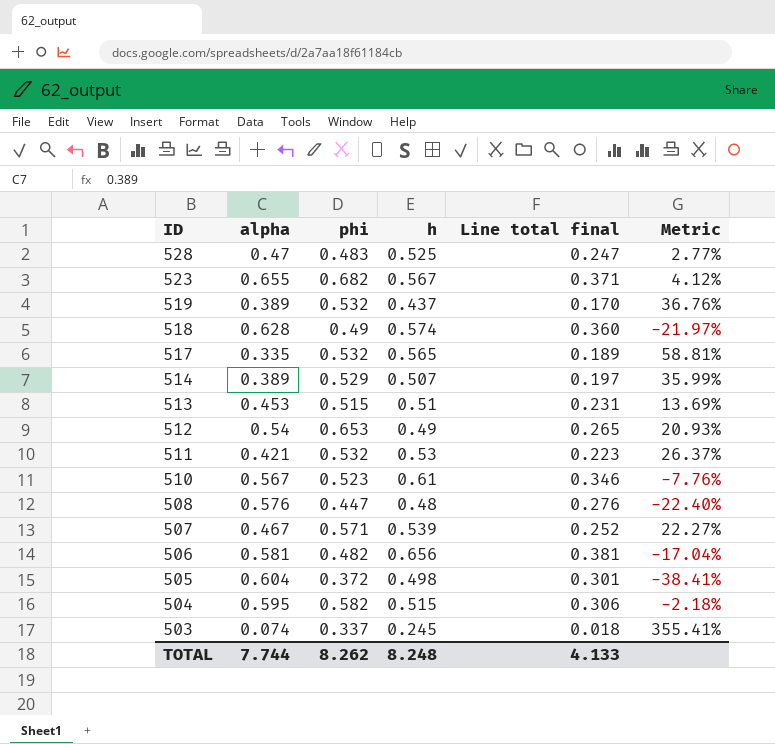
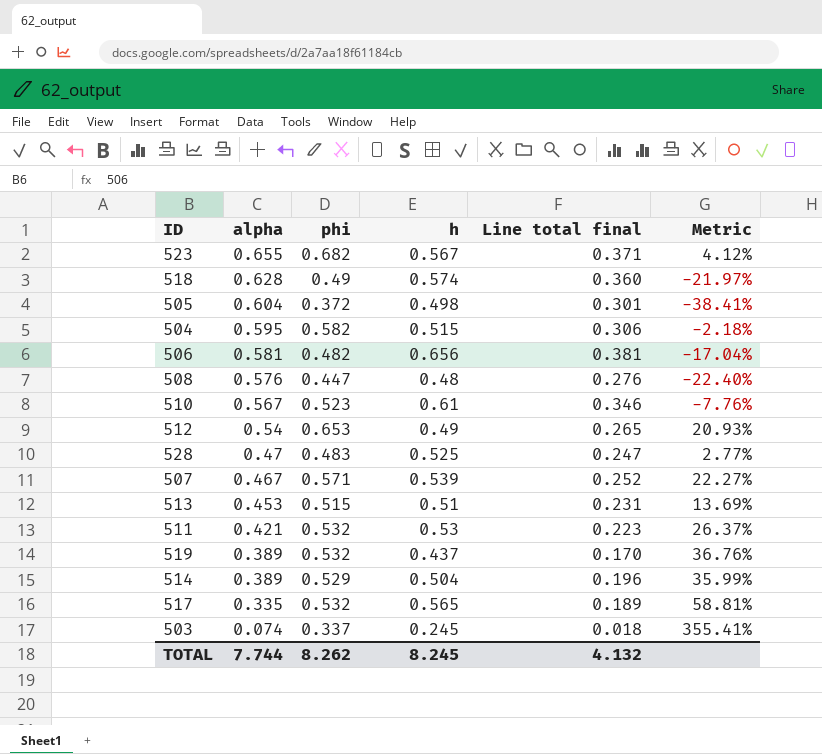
row order: ID descending -> alpha descending
514 | h: 0.507 -> 0.504
514 | Line total final: 0.197 -> 0.196
TOTAL | h: 8.248 -> 8.245
TOTAL | Line total final: 4.133 -> 4.132

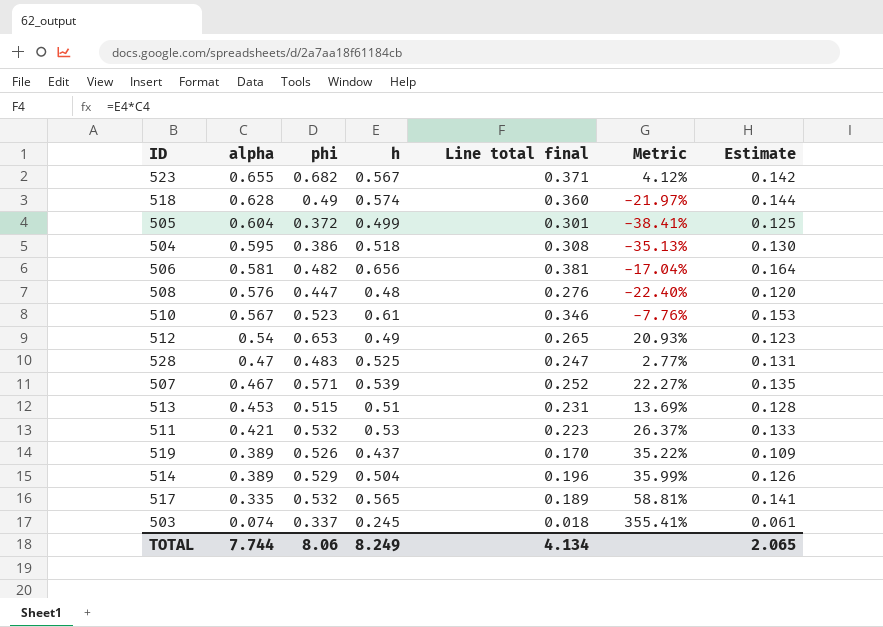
column Estimate | formula: none -> [h] * 0.25
505 | h: 0.498 -> 0.499
504 | phi: 0.582 -> 0.386
504 | h: 0.515 -> 0.518
504 | Line total final: 0.306 -> 0.308
504 | Metric: -2.18% -> -35.13%
519 | phi: 0.532 -> 0.526
519 | Metric: 36.76% -> 35.22%
TOTAL | phi: 8.262 -> 8.06
TOTAL | h: 8.245 -> 8.249
TOTAL | Line total final: 4.132 -> 4.134

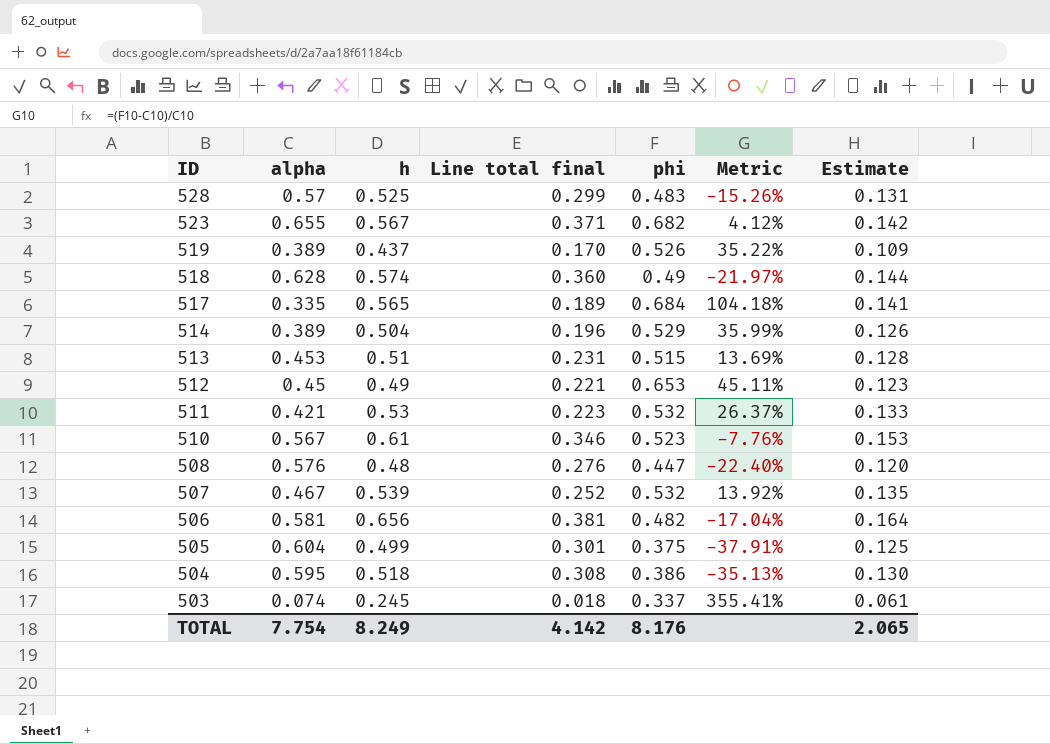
row order: alpha descending -> ID descending
column phi | position: 3 -> 5
528 | alpha: 0.47 -> 0.57
528 | Line total final: 0.247 -> 0.299
528 | Metric: 2.77% -> -15.26%
517 | phi: 0.532 -> 0.684
517 | Metric: 58.81% -> 104.18%
512 | alpha: 0.54 -> 0.45
512 | Line total final: 0.265 -> 0.221
512 | Metric: 20.93% -> 45.11%
507 | phi: 0.571 -> 0.532
507 | Metric: 22.27% -> 13.92%
505 | phi: 0.372 -> 0.375
505 | Metric: -38.41% -> -37.91%
TOTAL | alpha: 7.744 -> 7.754
TOTAL | Line total final: 4.134 -> 4.142
TOTAL | phi: 8.06 -> 8.176

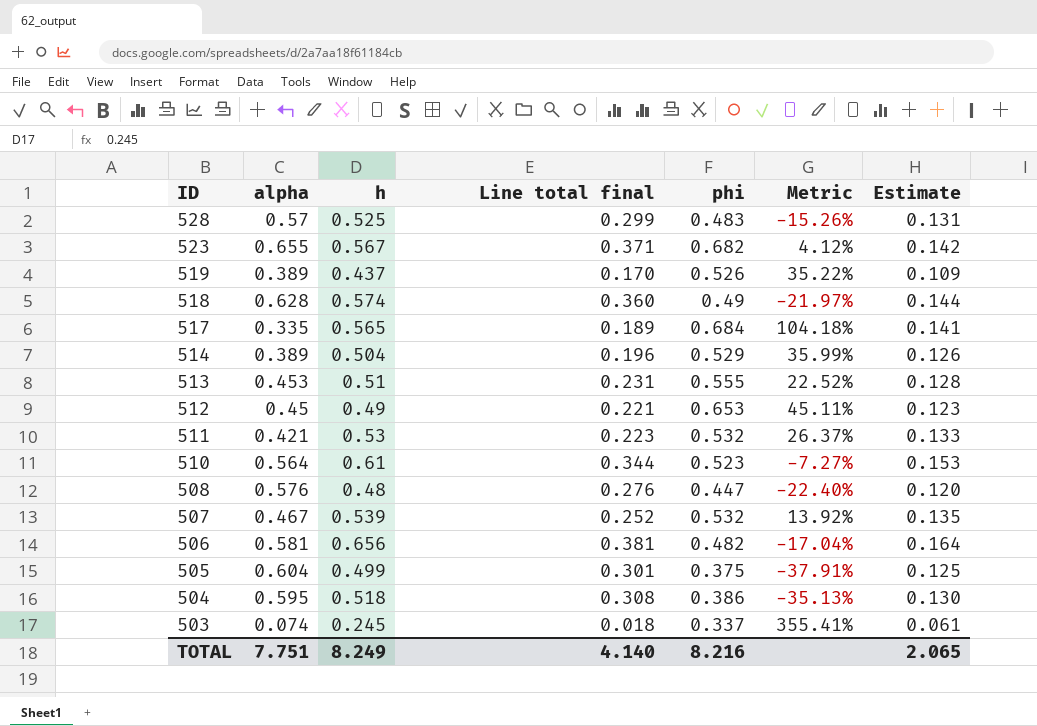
513 | phi: 0.515 -> 0.555
513 | Metric: 13.69% -> 22.52%
510 | alpha: 0.567 -> 0.564
510 | Line total final: 0.346 -> 0.344
510 | Metric: -7.76% -> -7.27%
TOTAL | alpha: 7.754 -> 7.751
TOTAL | Line total final: 4.142 -> 4.140
TOTAL | phi: 8.176 -> 8.216

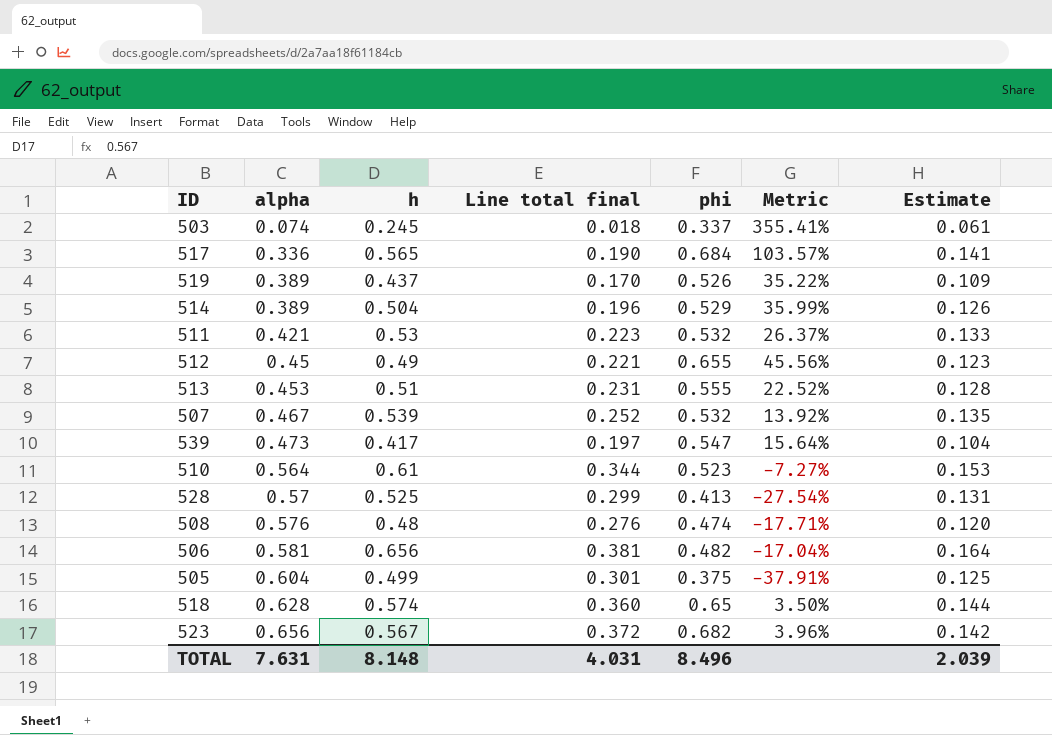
row order: ID descending -> alpha ascending
row 504: 0.595 | 0.518 | 0.308 | 0.386 | -35.13% | 0.130 -> none
517 | alpha: 0.335 -> 0.336
517 | Line total final: 0.189 -> 0.190
517 | Metric: 104.18% -> 103.57%
512 | phi: 0.653 -> 0.655
512 | Metric: 45.11% -> 45.56%
row 539: none -> 0.473 | 0.417 | 0.197 | 0.547 | 15.64% | 0.104
528 | phi: 0.483 -> 0.413
528 | Metric: -15.26% -> -27.54%
508 | phi: 0.447 -> 0.474
508 | Metric: -22.40% -> -17.71%
518 | phi: 0.49 -> 0.65
518 | Metric: -21.97% -> 3.50%
523 | alpha: 0.655 -> 0.656
523 | Line total final: 0.371 -> 0.372
523 | Metric: 4.12% -> 3.96%
TOTAL | alpha: 7.751 -> 7.631
TOTAL | h: 8.249 -> 8.148
TOTAL | Line total final: 4.140 -> 4.031
TOTAL | phi: 8.216 -> 8.496
TOTAL | Estimate: 2.065 -> 2.039

